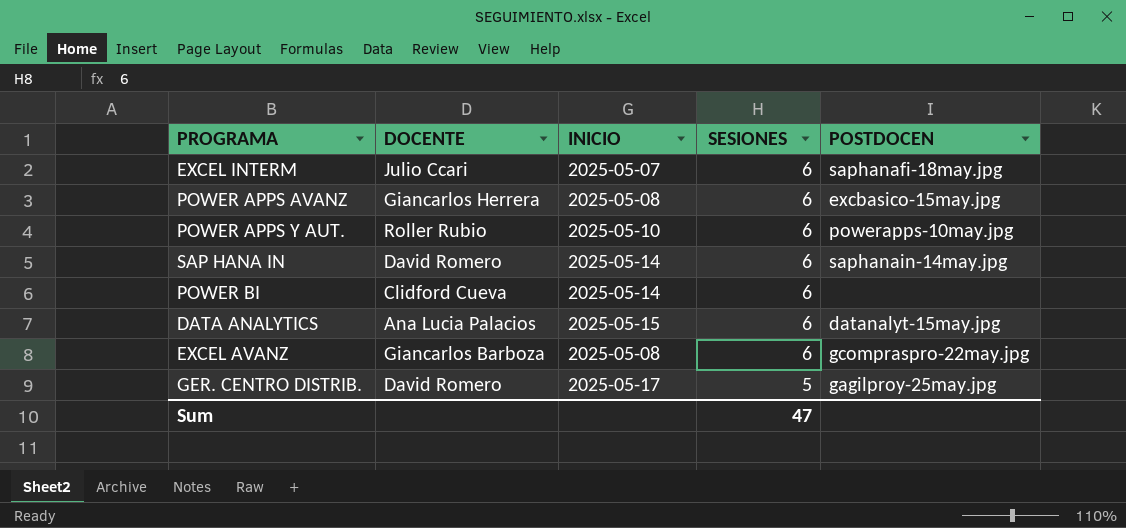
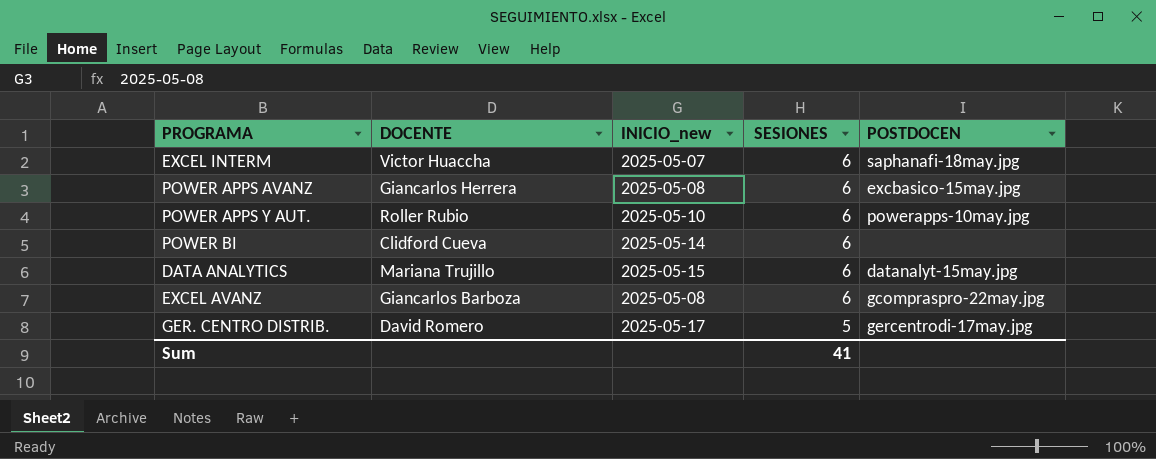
column name: INICIO -> INICIO_new
row SAP HANA IN: David Romero | 2025-05-14 | 6 | saphanain-14may.jpg -> none
EXCEL INTERM | DOCENTE: Julio Ccari -> Victor Huaccha
DATA ANALYTICS | DOCENTE: Ana Lucia Palacios -> Mariana Trujillo
GER. CENTRO DISTRIB. | POSTDOCEN: gagilproy-25may.jpg -> gercentrodi-17may.jpg
Sum | SESIONES: 47 -> 41

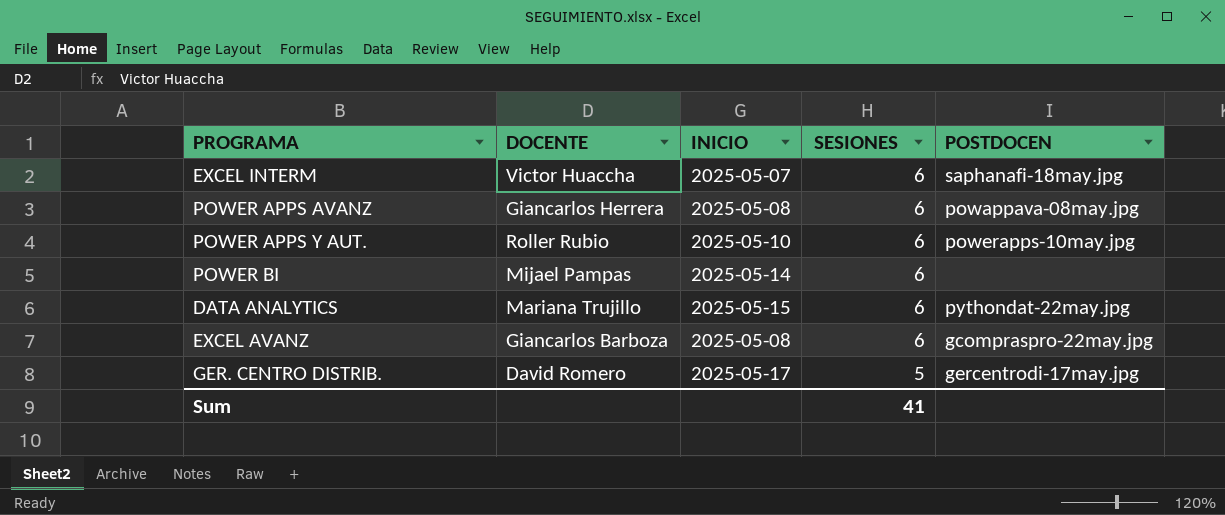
column name: INICIO_new -> INICIO
POWER APPS AVANZ | POSTDOCEN: excbasico-15may.jpg -> powappava-08may.jpg
POWER BI | DOCENTE: Clidford Cueva -> Mijael Pampas
DATA ANALYTICS | POSTDOCEN: datanalyt-15may.jpg -> pythondat-22may.jpg

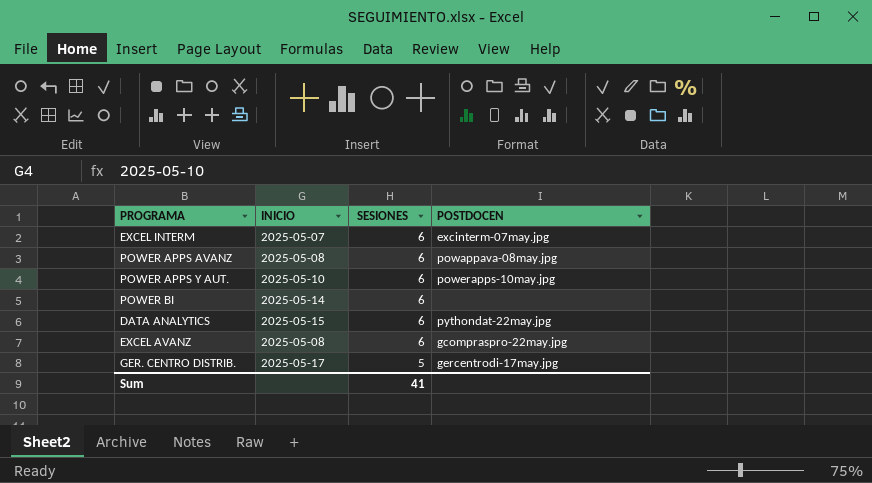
column DOCENTE | position: 2 -> none
EXCEL INTERM | POSTDOCEN: saphanafi-18may.jpg -> excinterm-07may.jpg

